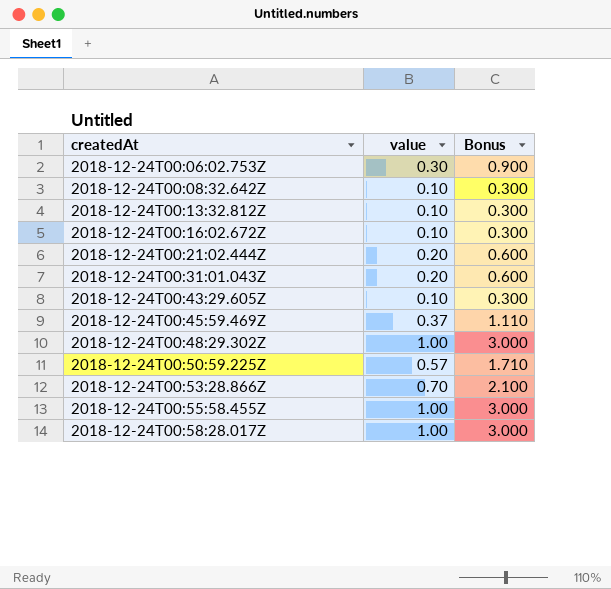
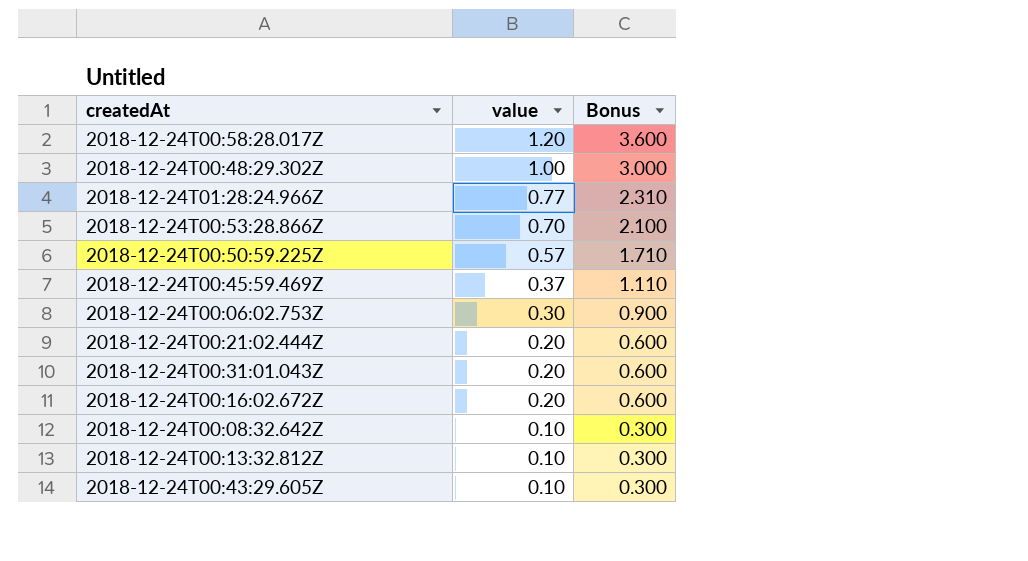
row order: createdAt ascending -> value descending
row 2018-12-24T00:55:58.455Z: 1.00 | 3.000 -> none
2018-12-24T00:58:28.017Z | value: 1.00 -> 1.20
2018-12-24T00:58:28.017Z | Bonus: 3.000 -> 3.600
row 2018-12-24T01:28:24.966Z: none -> 0.77 | 2.310
2018-12-24T00:16:02.672Z | value: 0.10 -> 0.20
2018-12-24T00:16:02.672Z | Bonus: 0.300 -> 0.600

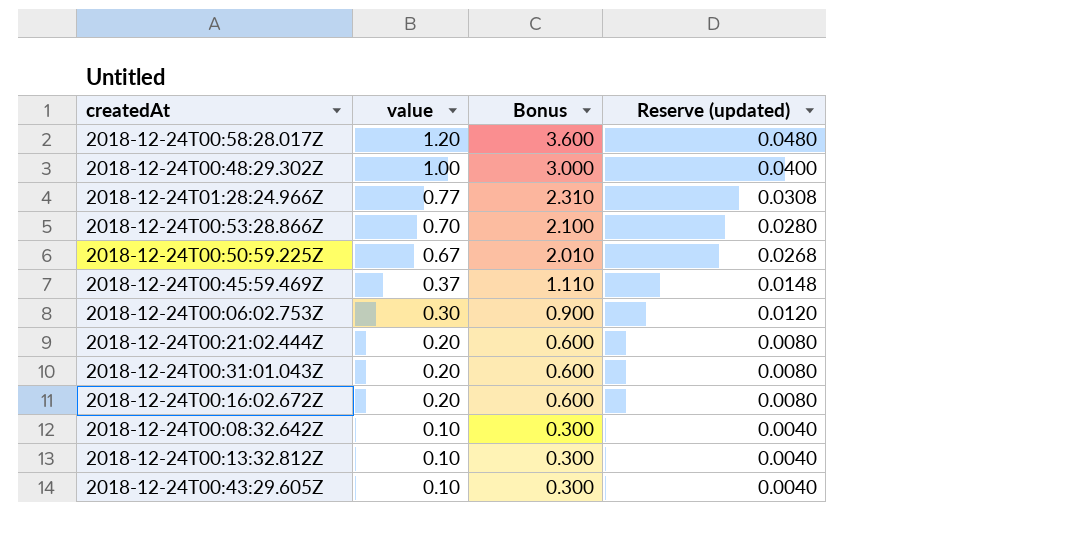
column Reserve (updated) | formula: none -> [value] * 0.04
2018-12-24T00:50:59.225Z | value: 0.57 -> 0.67
2018-12-24T00:50:59.225Z | Bonus: 1.710 -> 2.010

